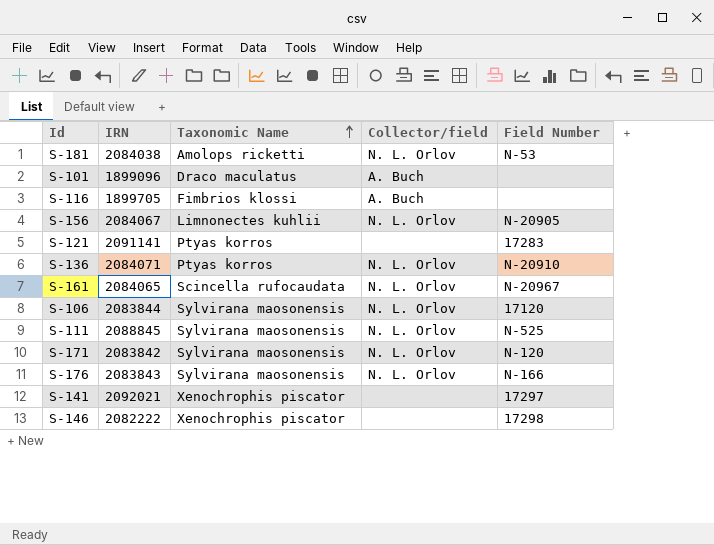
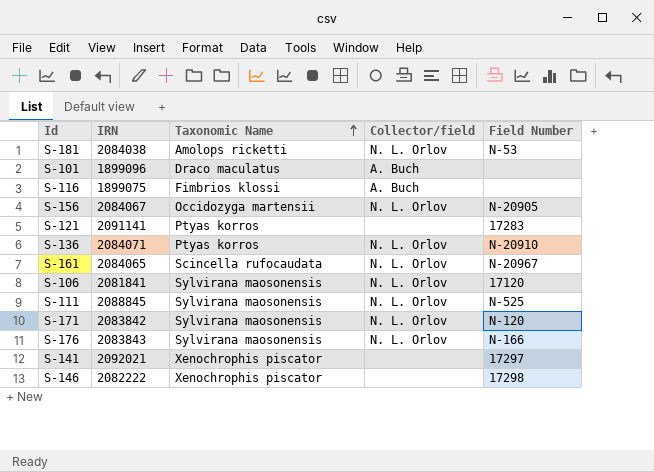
S-116 | IRN: 1899705 -> 1899075
S-156 | Taxonomic Name: Limnonectes kuhlii -> Occidozyga martensii
S-106 | IRN: 2083844 -> 2081841

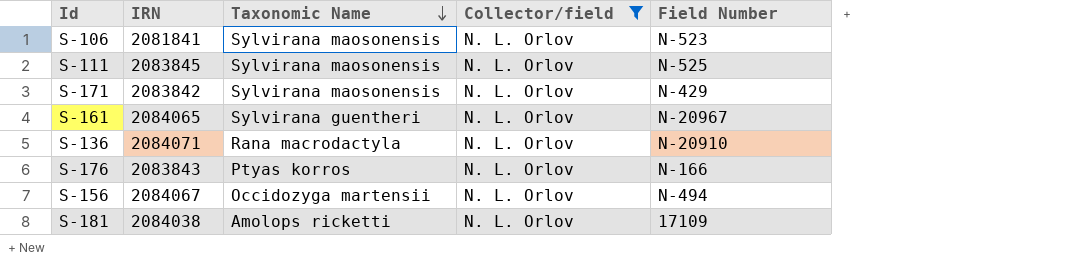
filter: none -> Collector/field = N. L. Orlov
row order: Taxonomic Name ascending -> Taxonomic Name descending
S-106 | Field Number: 17120 -> N-523
S-111 | IRN: 2088845 -> 2083845
S-171 | Field Number: N-120 -> N-429
S-161 | Taxonomic Name: Scincella rufocaudata -> Sylvirana guentheri
S-136 | Taxonomic Name: Ptyas korros -> Rana macrodactyla
S-176 | Taxonomic Name: Sylvirana maosonensis -> Ptyas korros
S-156 | Field Number: N-20905 -> N-494
S-181 | Field Number: N-53 -> 17109

